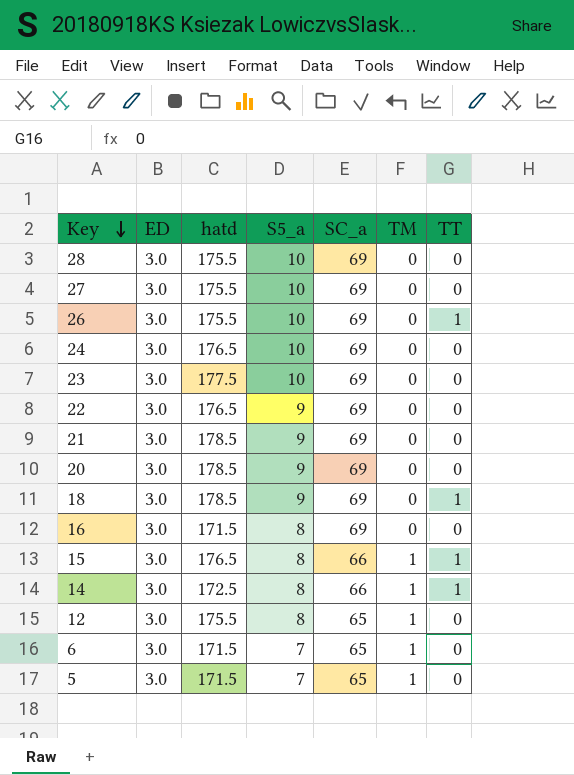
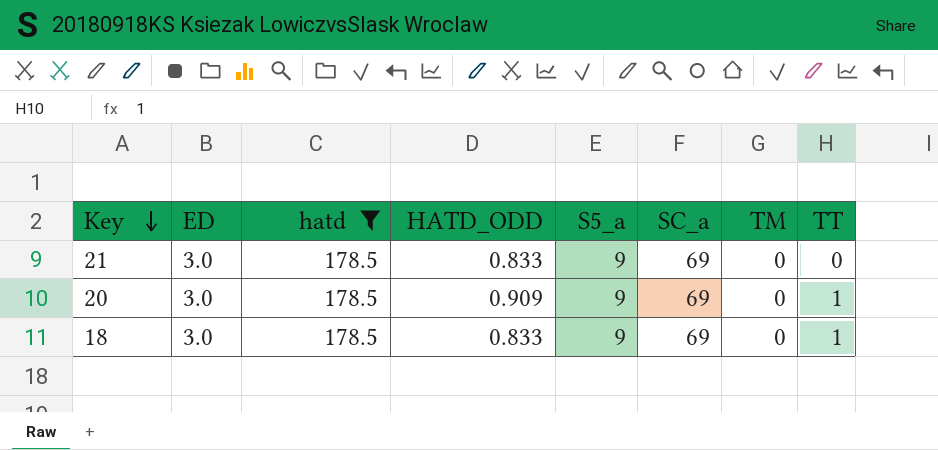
filter: none -> hatd = 178.5
column HATD_ODD | position: none -> 4
20 | TT: 0 -> 1

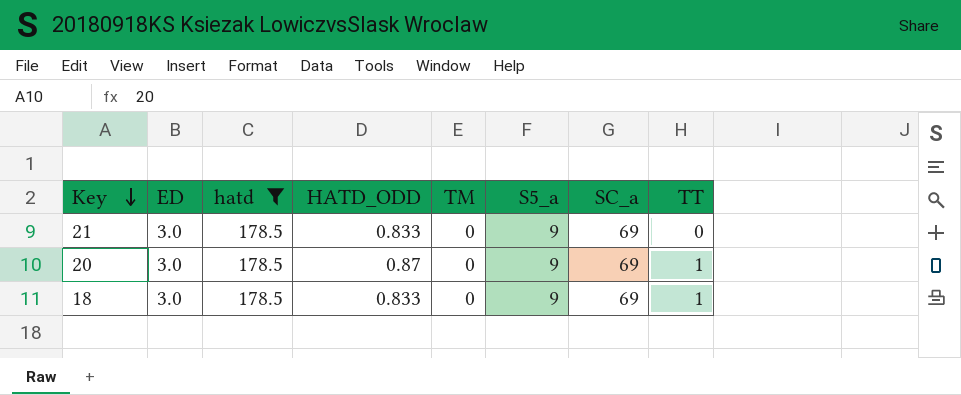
column TM | position: 7 -> 5
20 | HATD_ODD: 0.909 -> 0.87

